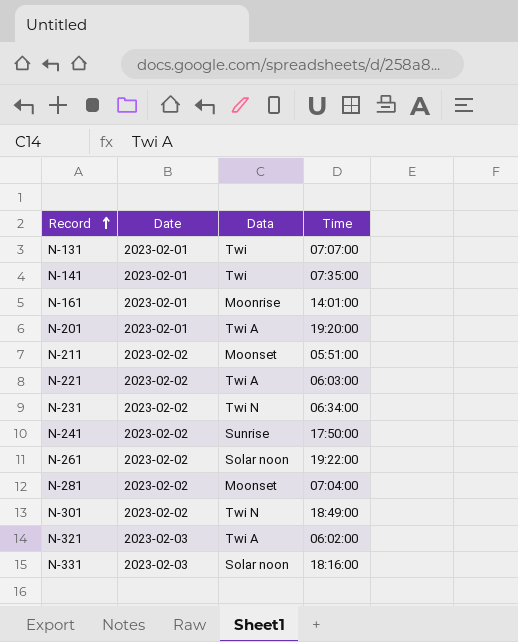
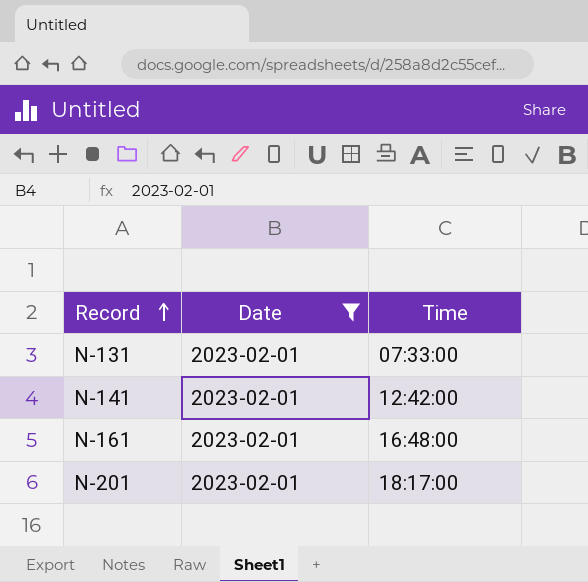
filter: none -> Date = 2023-02-01
column Data | position: 3 -> none
N-131 | Time: 07:07:00 -> 07:33:00
N-141 | Time: 07:35:00 -> 12:42:00
N-161 | Time: 14:01:00 -> 16:48:00
N-201 | Time: 19:20:00 -> 18:17:00

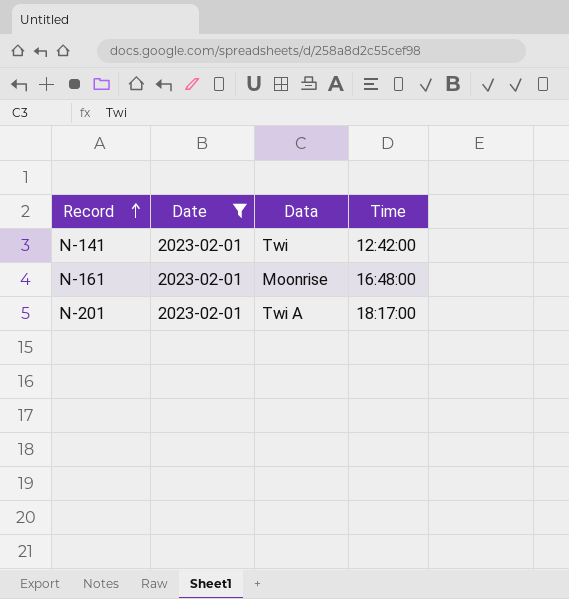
column Data | position: none -> 3
row N-131: 2023-02-01 | 07:33:00 -> none

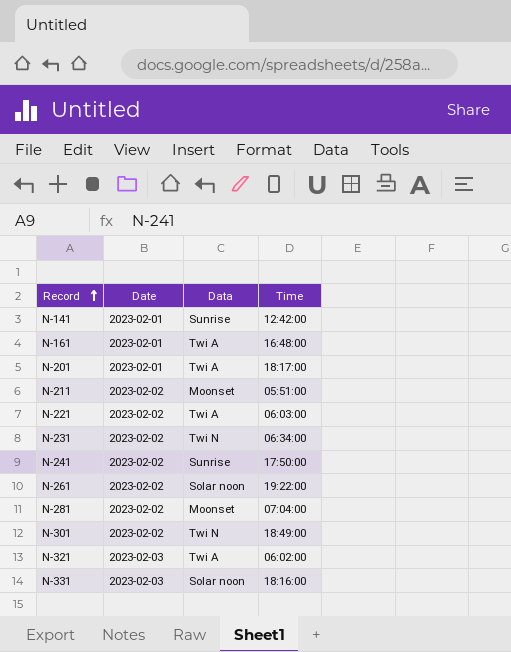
filter: Date = 2023-02-01 -> none
N-141 | Data: Twi -> Sunrise
N-161 | Data: Moonrise -> Twi A

